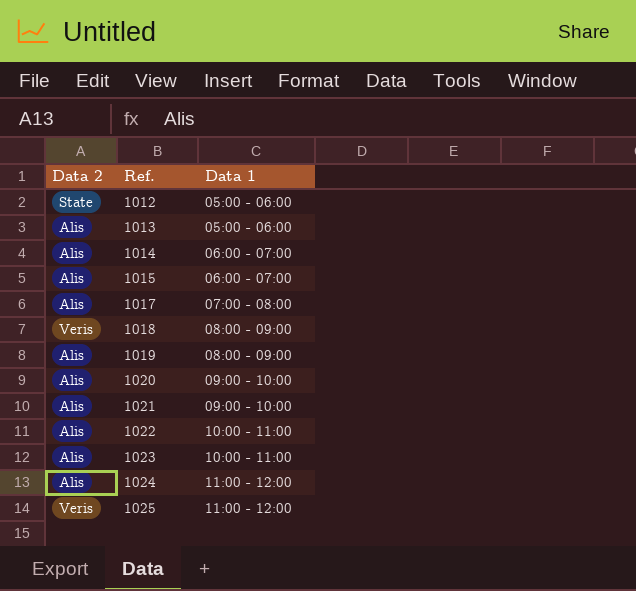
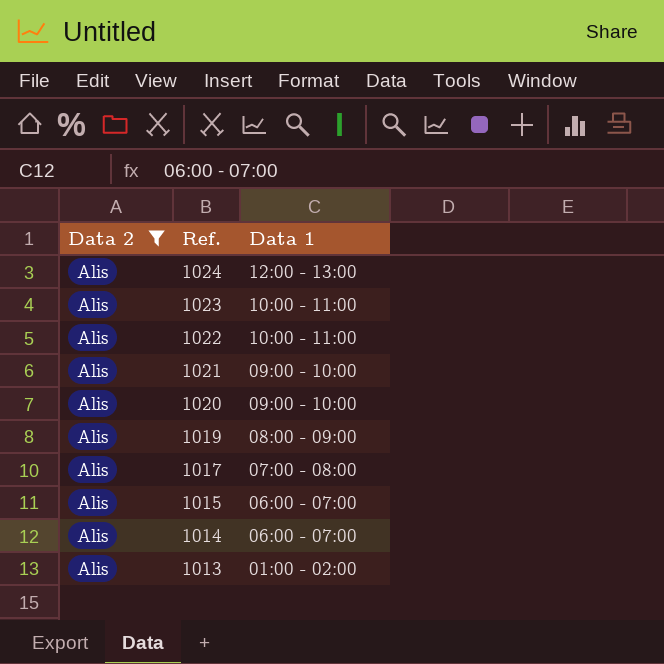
filter: none -> Data 2 = Alis
row order: Ref. ascending -> Ref. descending
1024 | Data 1: 11:00 - 12:00 -> 12:00 - 13:00
1013 | Data 1: 05:00 - 06:00 -> 01:00 - 02:00

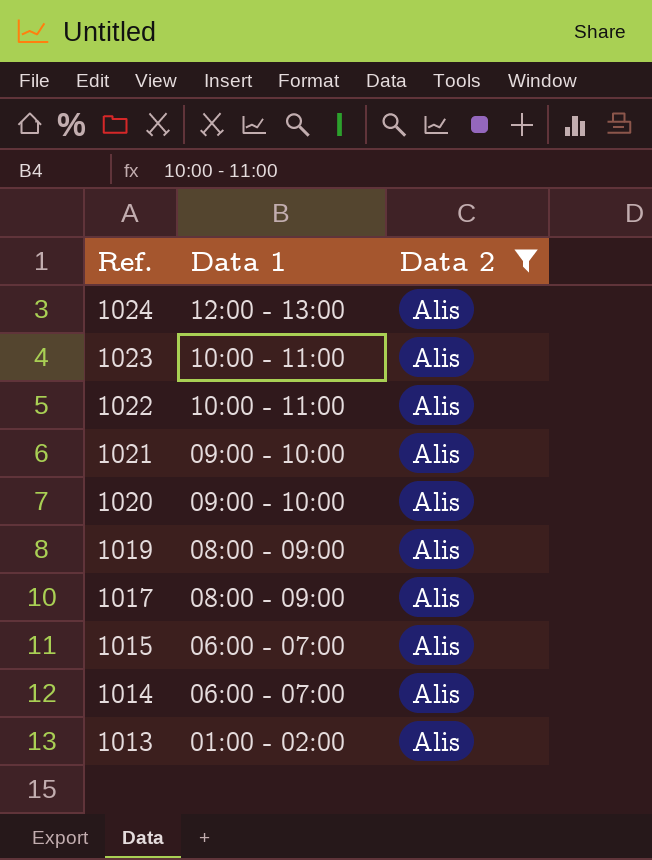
column Data 2 | position: 1 -> 3
1017 | Data 1: 07:00 - 08:00 -> 08:00 - 09:00

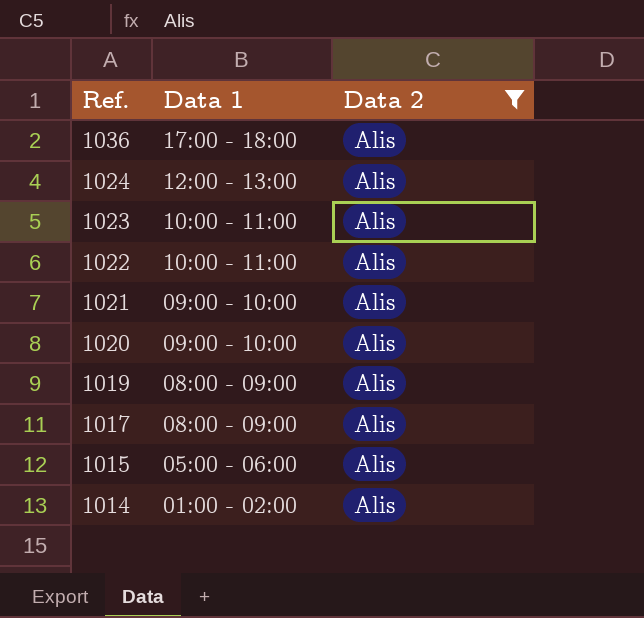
row 1013: 01:00 - 02:00 | Alis -> none
row 1036: none -> 17:00 - 18:00 | Alis
1015 | Data 1: 06:00 - 07:00 -> 05:00 - 06:00
1014 | Data 1: 06:00 - 07:00 -> 01:00 - 02:00

